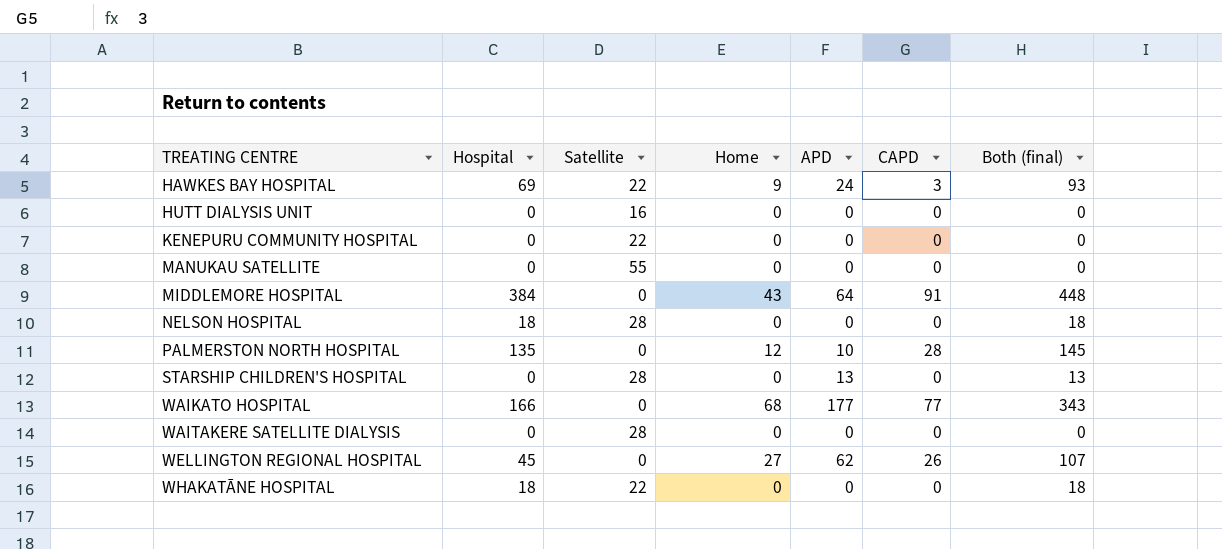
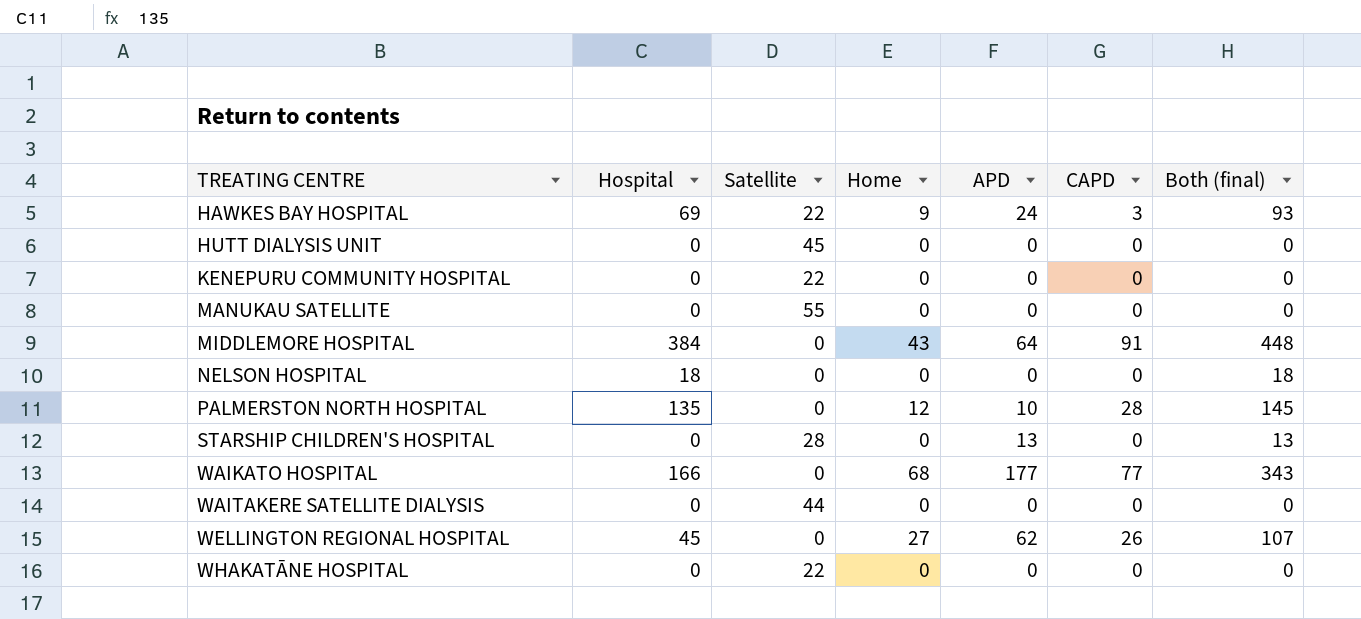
HUTT DIALYSIS UNIT | Satellite: 16 -> 45
NELSON HOSPITAL | Satellite: 28 -> 0
WAITAKERE SATELLITE DIALYSIS | Satellite: 28 -> 44
WHAKATĀNE HOSPITAL | Hospital: 18 -> 0
WHAKATĀNE HOSPITAL | Both (final): 18 -> 0

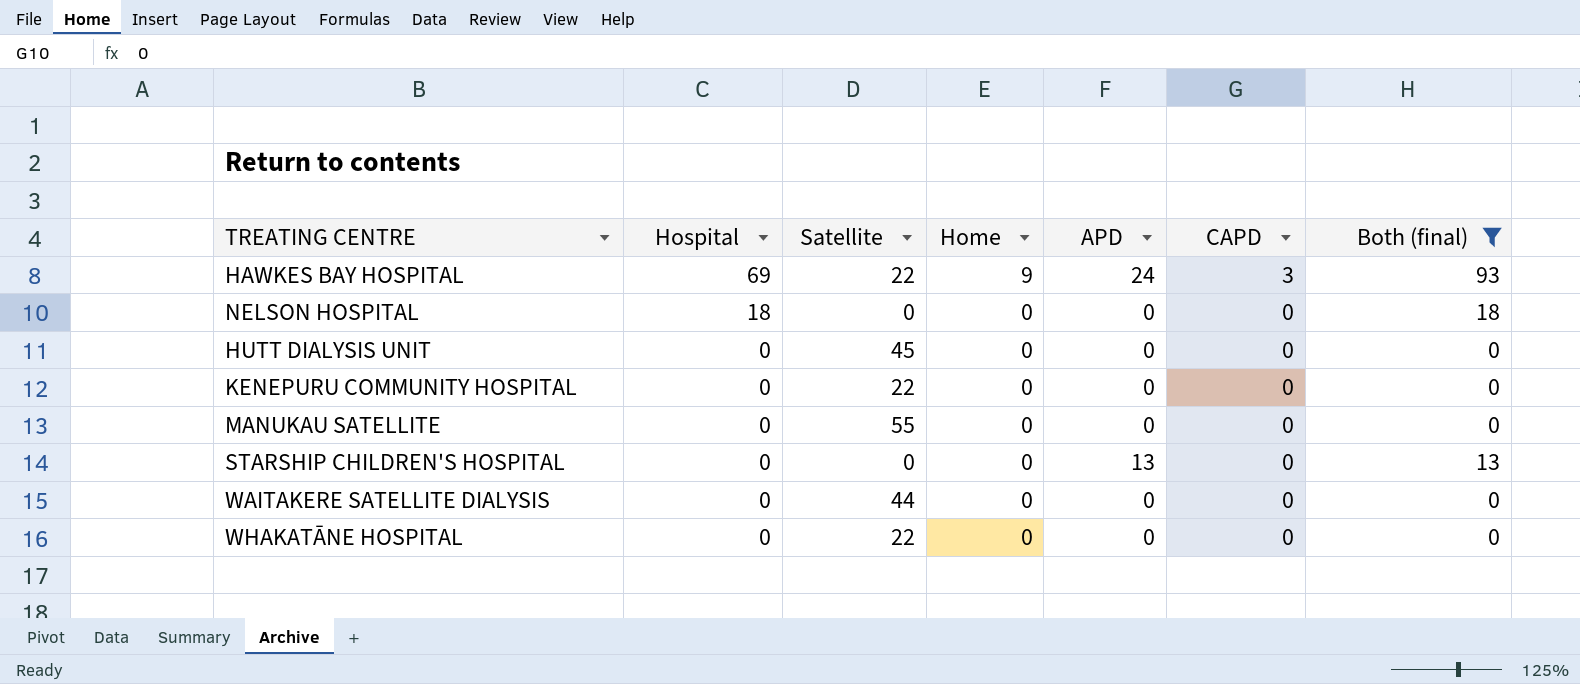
filter: none -> Both (final) <= 93
row order: TREATING CENTRE ascending -> Hospital descending
STARSHIP CHILDREN'S HOSPITAL | Satellite: 28 -> 0

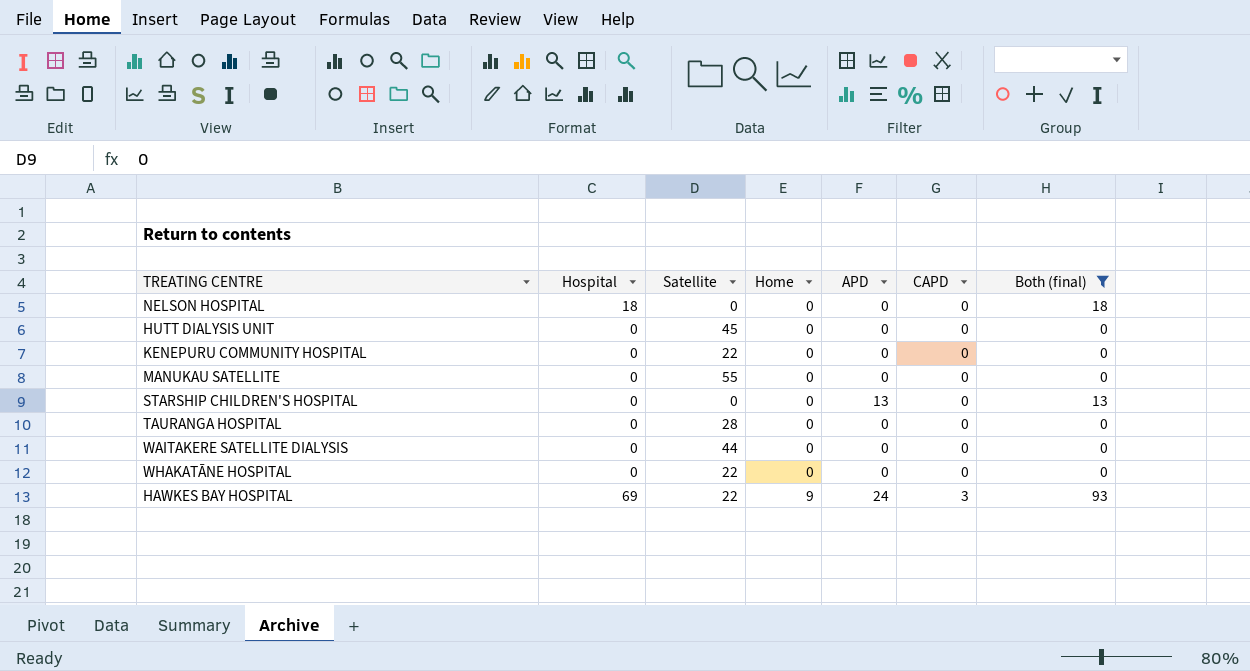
row order: Hospital descending -> Home ascending
row TAURANGA HOSPITAL: none -> 0 | 28 | 0 | 0 | 0 | 0

